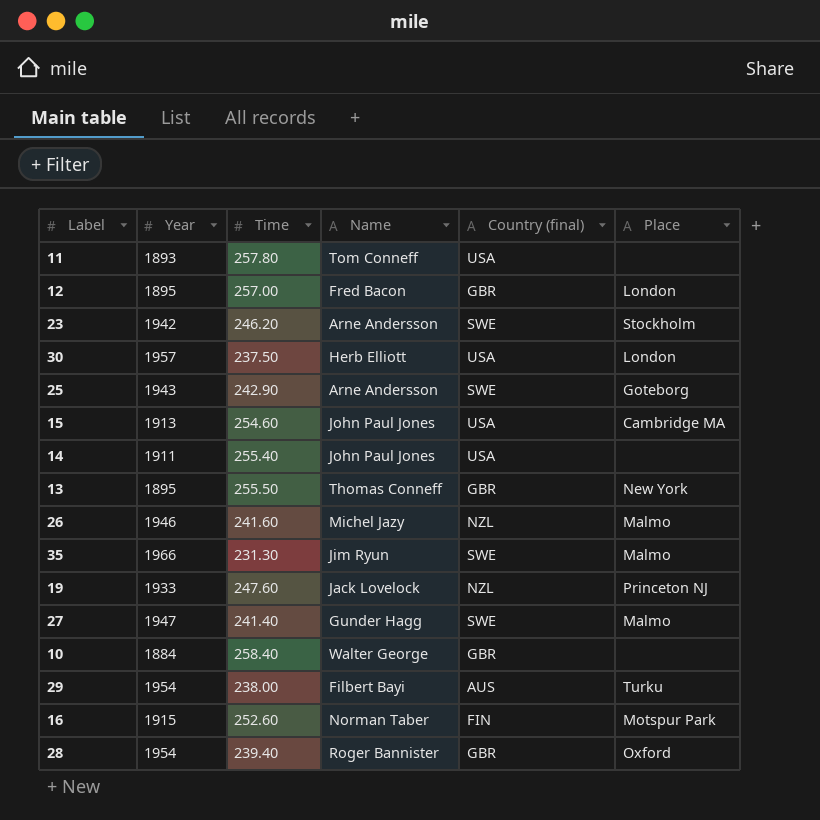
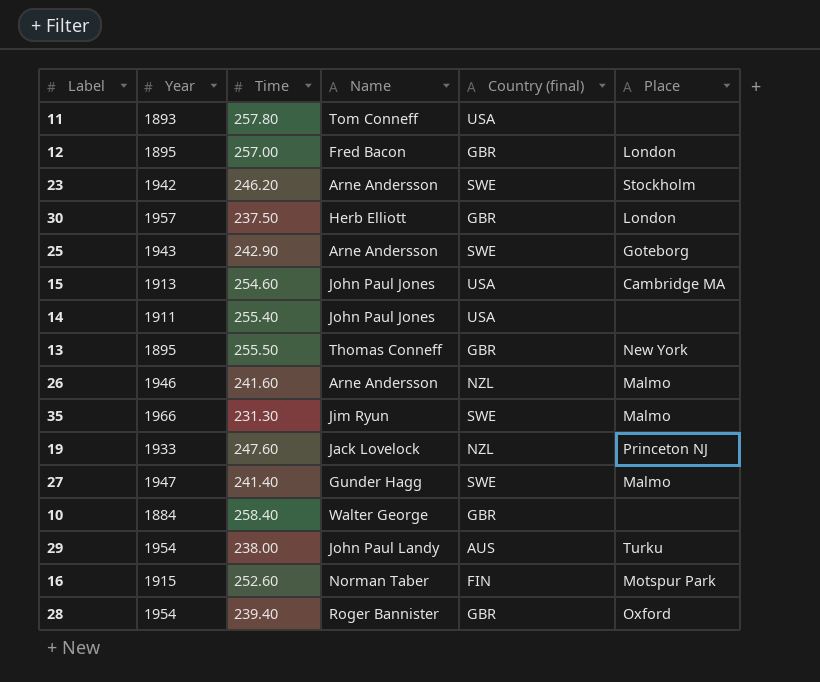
30 | Country (final): USA -> GBR
26 | Name: Michel Jazy -> Arne Andersson
29 | Name: Filbert Bayi -> John Paul Landy

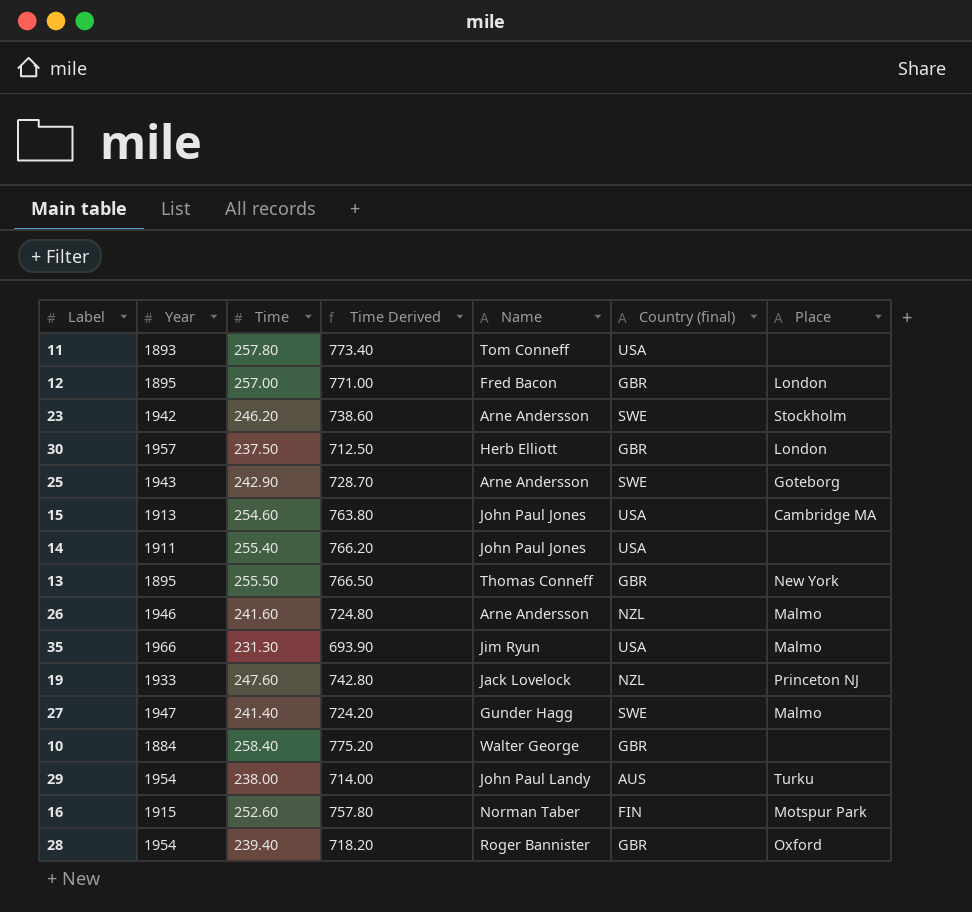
column Time Derived | formula: none -> [Time] * 3
35 | Country (final): SWE -> USA

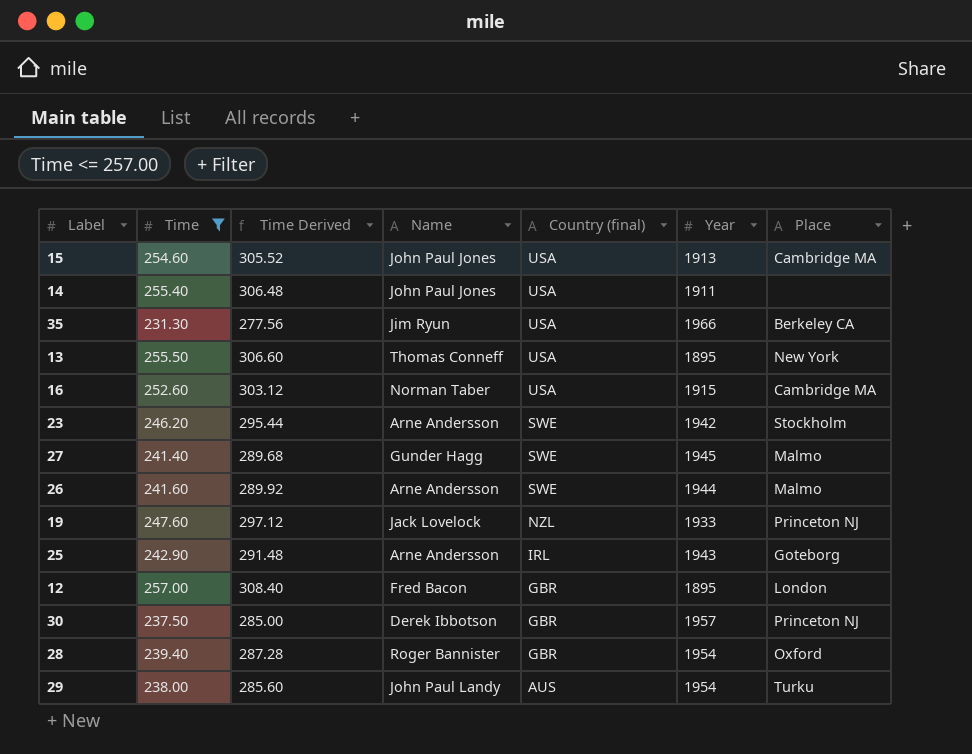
filter: none -> Time <= 257.00
row order: none -> Country (final) descending
column Time Derived | formula: [Time] * 3 -> [Time] * 1.2
column Year | position: 2 -> 6
35 | Place: Malmo -> Berkeley CA
13 | Country (final): GBR -> USA
16 | Country (final): FIN -> USA
16 | Place: Motspur Park -> Cambridge MA
27 | Year: 1947 -> 1945
26 | Country (final): NZL -> SWE
26 | Year: 1946 -> 1944
25 | Country (final): SWE -> IRL
30 | Name: Herb Elliott -> Derek Ibbotson
30 | Place: London -> Princeton NJ

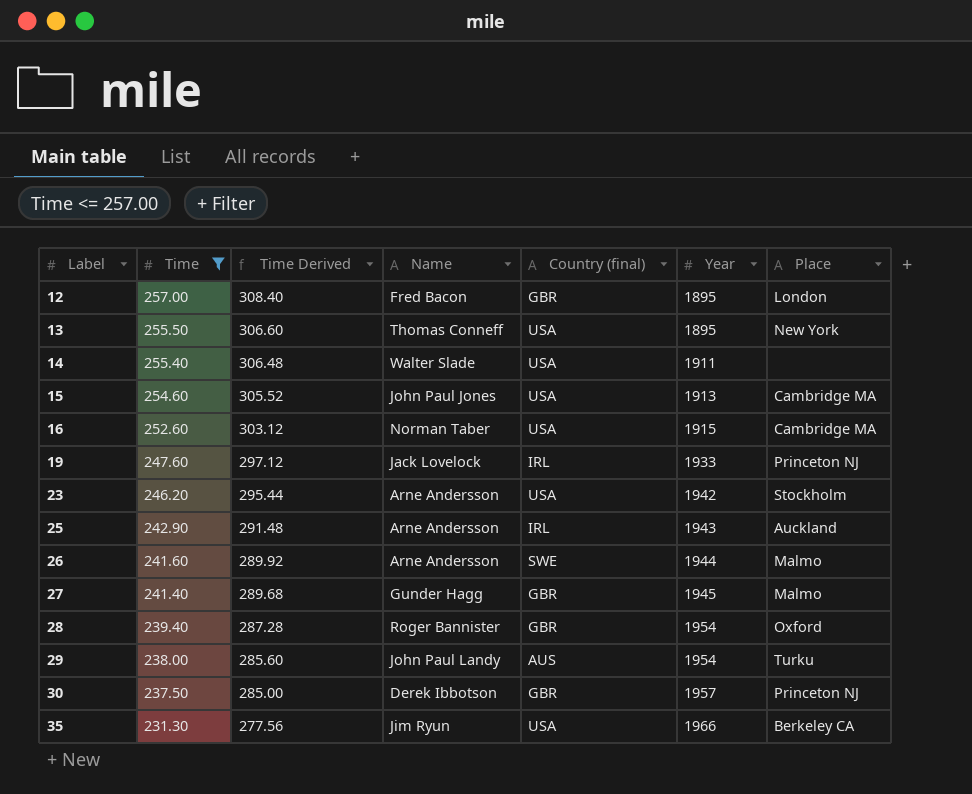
row order: Country (final) descending -> Label ascending
14 | Name: John Paul Jones -> Walter Slade
19 | Country (final): NZL -> IRL
23 | Country (final): SWE -> USA
25 | Place: Goteborg -> Auckland
27 | Country (final): SWE -> GBR

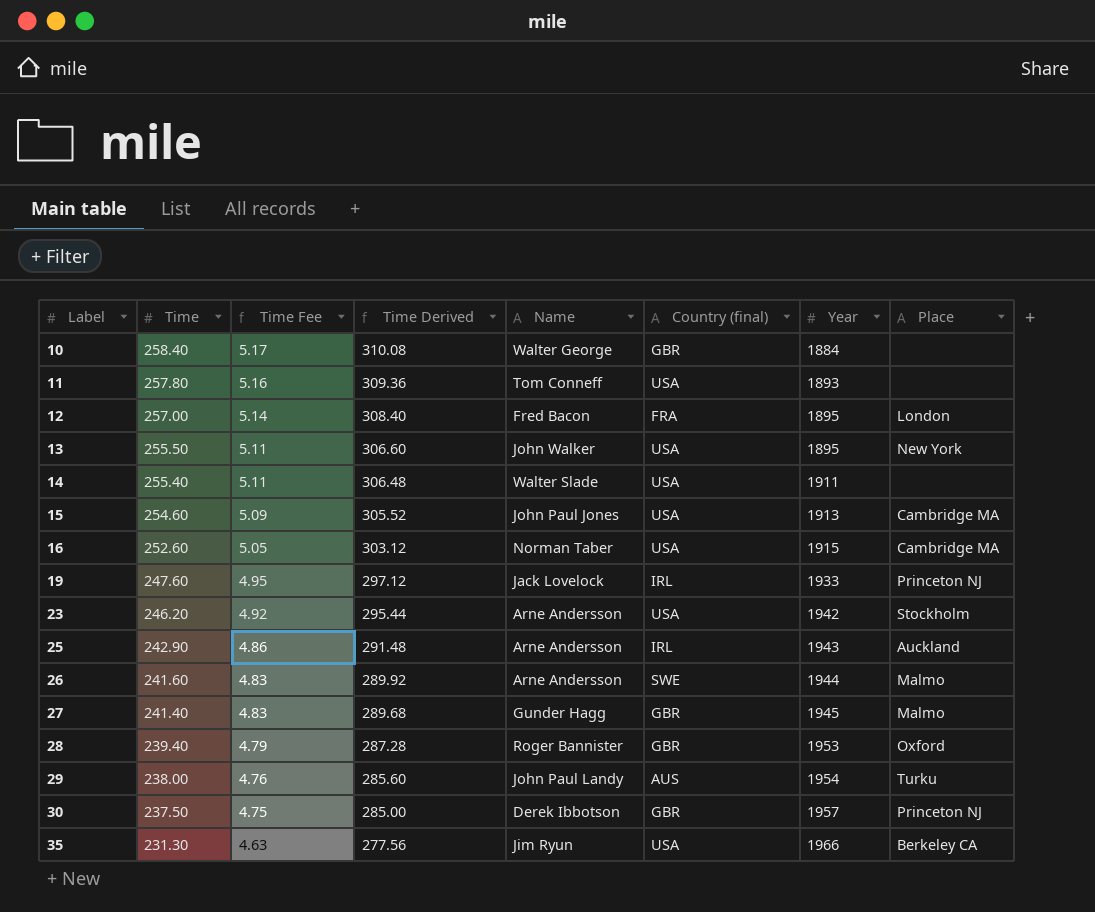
filter: Time <= 257.00 -> none
column Time Fee | formula: none -> [Time] * 0.02
12 | Country (final): GBR -> FRA
13 | Name: Thomas Conneff -> John Walker
28 | Year: 1954 -> 1953

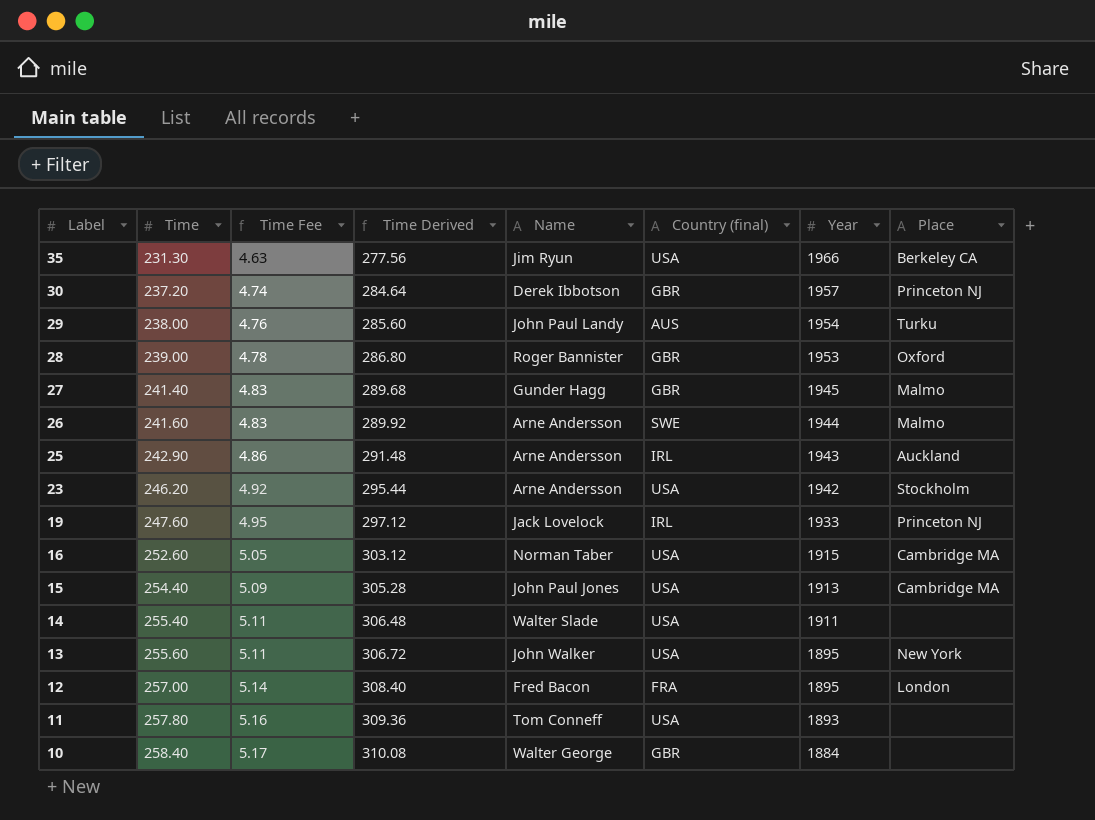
row order: Label ascending -> Label descending
30 | Time: 237.50 -> 237.20
30 | Time Fee: 4.75 -> 4.74
30 | Time Derived: 285.00 -> 284.64
28 | Time: 239.40 -> 239.00
28 | Time Fee: 4.79 -> 4.78
28 | Time Derived: 287.28 -> 286.80
15 | Time: 254.60 -> 254.40
15 | Time Derived: 305.52 -> 305.28
13 | Time: 255.50 -> 255.60
13 | Time Derived: 306.60 -> 306.72

